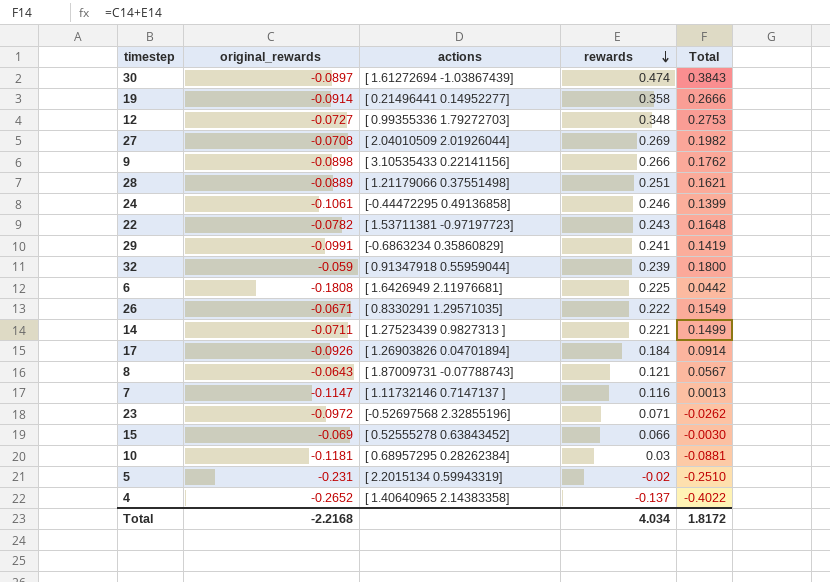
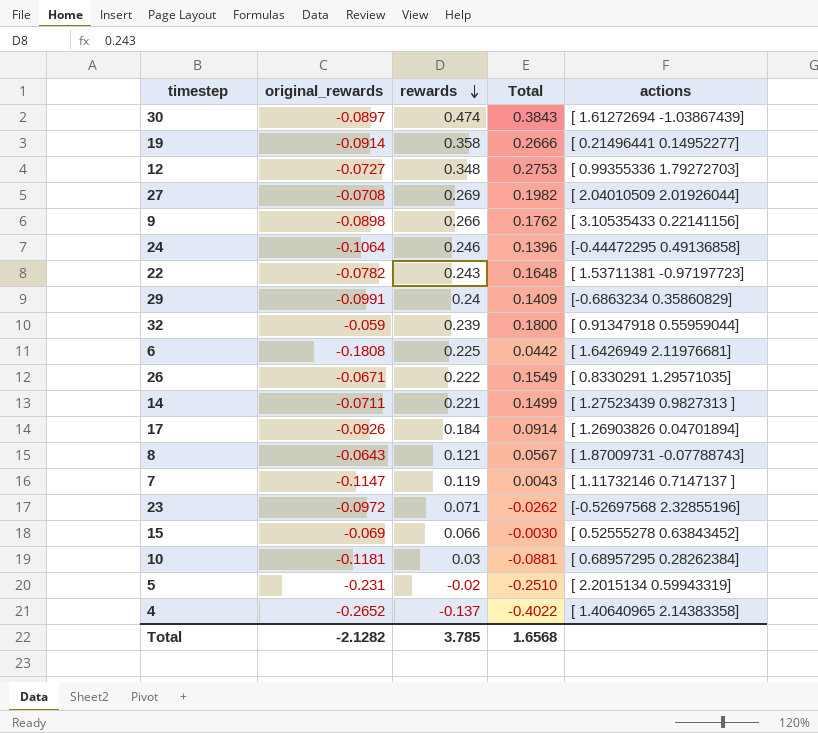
column actions | position: 3 -> 5
row 28: -0.0889 | [ 1.21179066 0.37551498] | 0.251 | 0.1621 -> none
24 | original_rewards: -0.1061 -> -0.1064
24 | Total: 0.1399 -> 0.1396
29 | rewards: 0.241 -> 0.24
29 | Total: 0.1419 -> 0.1409
7 | rewards: 0.116 -> 0.119
7 | Total: 0.0013 -> 0.0043
Total | original_rewards: -2.2168 -> -2.1282
Total | rewards: 4.034 -> 3.785
Total | Total: 1.8172 -> 1.6568

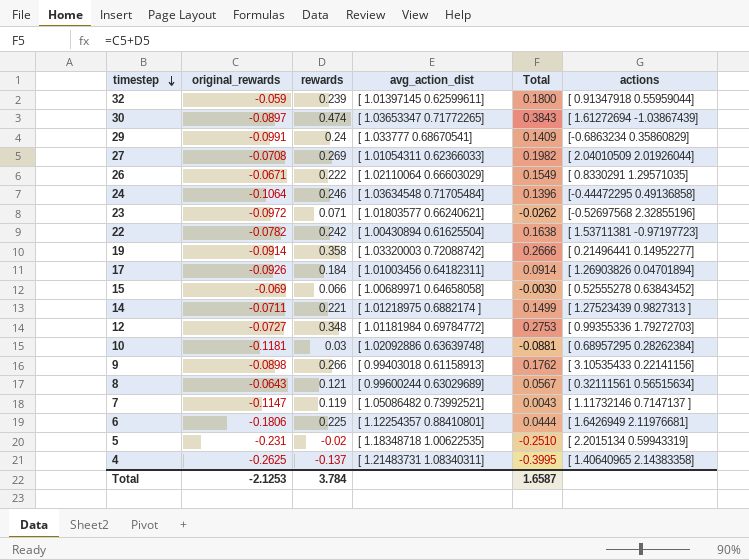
row order: rewards descending -> timestep descending
column avg_action_dist | position: none -> 4
22 | rewards: 0.243 -> 0.242
22 | Total: 0.1648 -> 0.1638
8 | actions: [ 1.87009731 -0.07788743] -> [ 0.32111561 0.56515634]
6 | original_rewards: -0.1808 -> -0.1806
6 | Total: 0.0442 -> 0.0444
4 | original_rewards: -0.2652 -> -0.2625
4 | Total: -0.4022 -> -0.3995
Total | original_rewards: -2.1282 -> -2.1253
Total | rewards: 3.785 -> 3.784
Total | Total: 1.6568 -> 1.6587

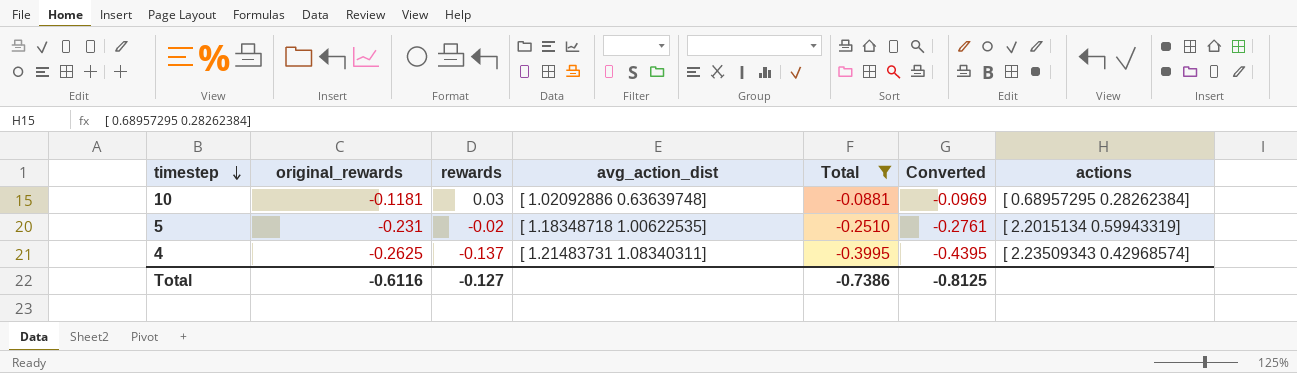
filter: none -> Total <= -0.0881
column Converted | formula: none -> [Total] * 1.1
4 | actions: [ 1.40640965 2.14383358] -> [ 2.23509343 0.42968574]
Total | original_rewards: -2.1253 -> -0.6116
Total | rewards: 3.784 -> -0.127
Total | Total: 1.6587 -> -0.7386

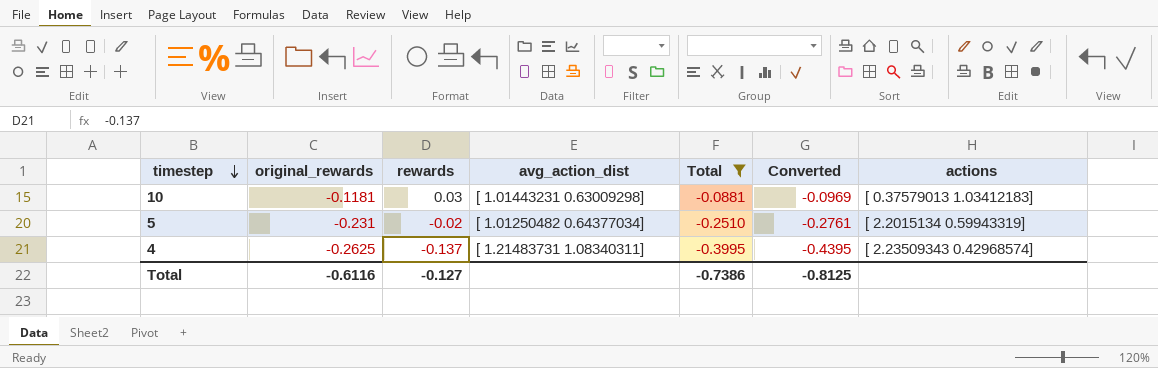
10 | avg_action_dist: [ 1.02092886 0.63639748] -> [ 1.01443231 0.63009298]
10 | actions: [ 0.68957295 0.28262384] -> [ 0.37579013 1.03412183]
5 | avg_action_dist: [ 1.18348718 1.00622535] -> [ 1.01250482 0.64377034]

